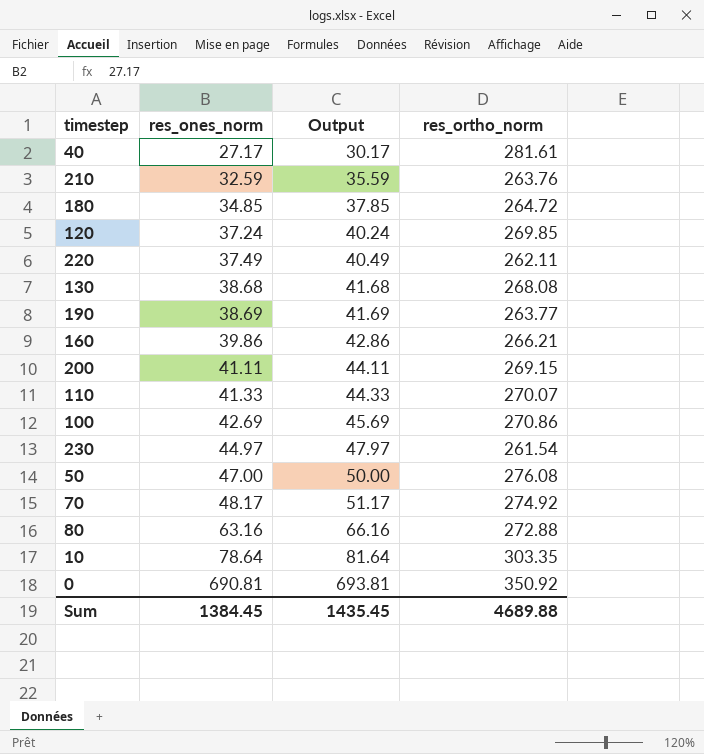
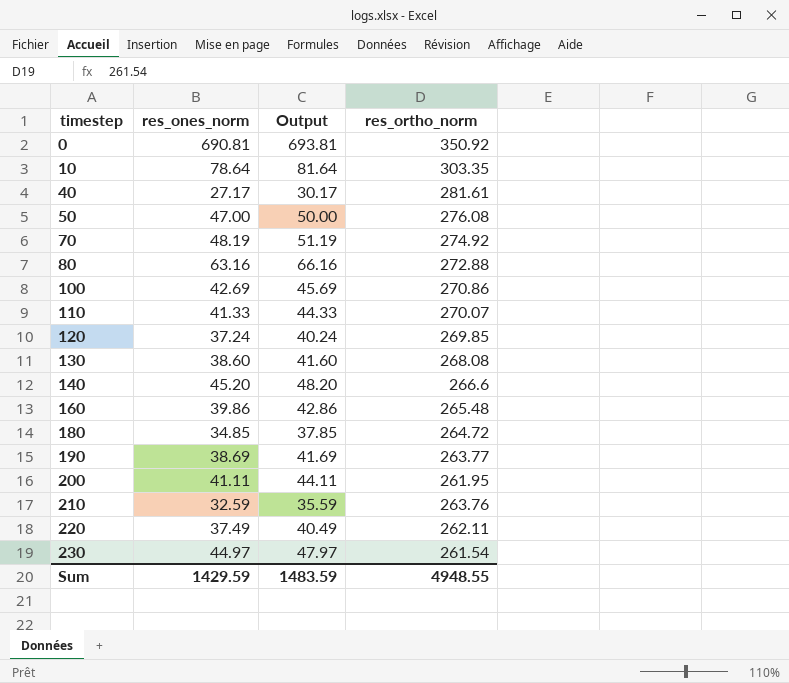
row order: res_ones_norm ascending -> timestep ascending
70 | res_ones_norm: 48.17 -> 48.19
70 | Output: 51.17 -> 51.19
130 | res_ones_norm: 38.68 -> 38.60
130 | Output: 41.68 -> 41.60
row 140: none -> 45.20 | 48.20 | 266.6
160 | res_ortho_norm: 266.21 -> 265.48
200 | res_ortho_norm: 269.15 -> 261.95
Sum | res_ones_norm: 1384.45 -> 1429.59
Sum | Output: 1435.45 -> 1483.59
Sum | res_ortho_norm: 4689.88 -> 4948.55

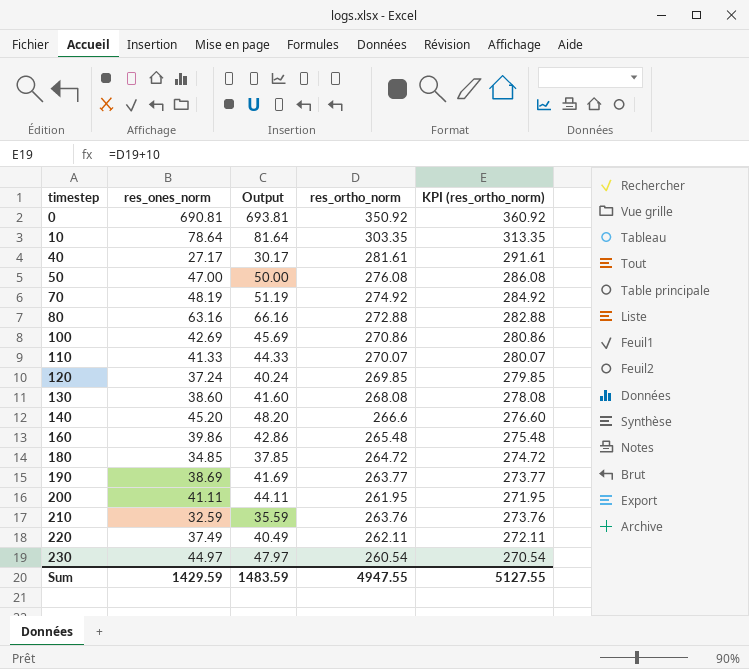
column KPI (res_ortho_norm) | formula: none -> [res_ortho_norm] + 10
230 | res_ortho_norm: 261.54 -> 260.54
Sum | res_ortho_norm: 4948.55 -> 4947.55

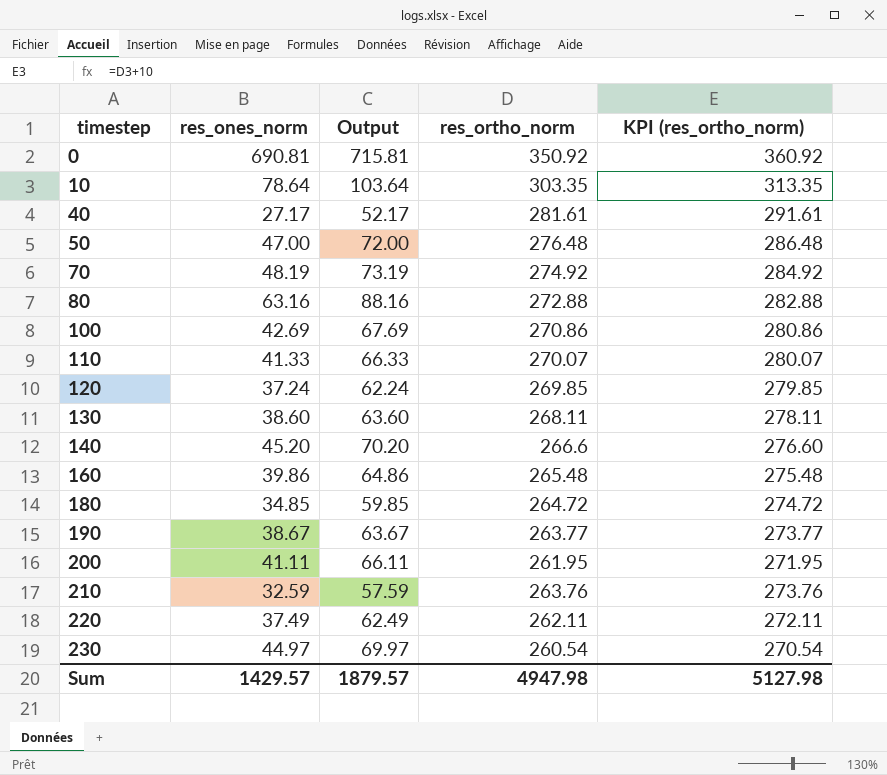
column Output | formula: [res_ones_norm] + 3 -> [res_ones_norm] + 25
50 | res_ortho_norm: 276.08 -> 276.48
50 | KPI (res_ortho_norm): 286.08 -> 286.48
130 | res_ortho_norm: 268.08 -> 268.11
130 | KPI (res_ortho_norm): 278.08 -> 278.11
190 | res_ones_norm: 38.69 -> 38.67
Sum | res_ones_norm: 1429.59 -> 1429.57
Sum | Output: 1483.59 -> 1879.57
Sum | res_ortho_norm: 4947.55 -> 4947.98
Sum | KPI (res_ortho_norm): 5127.55 -> 5127.98

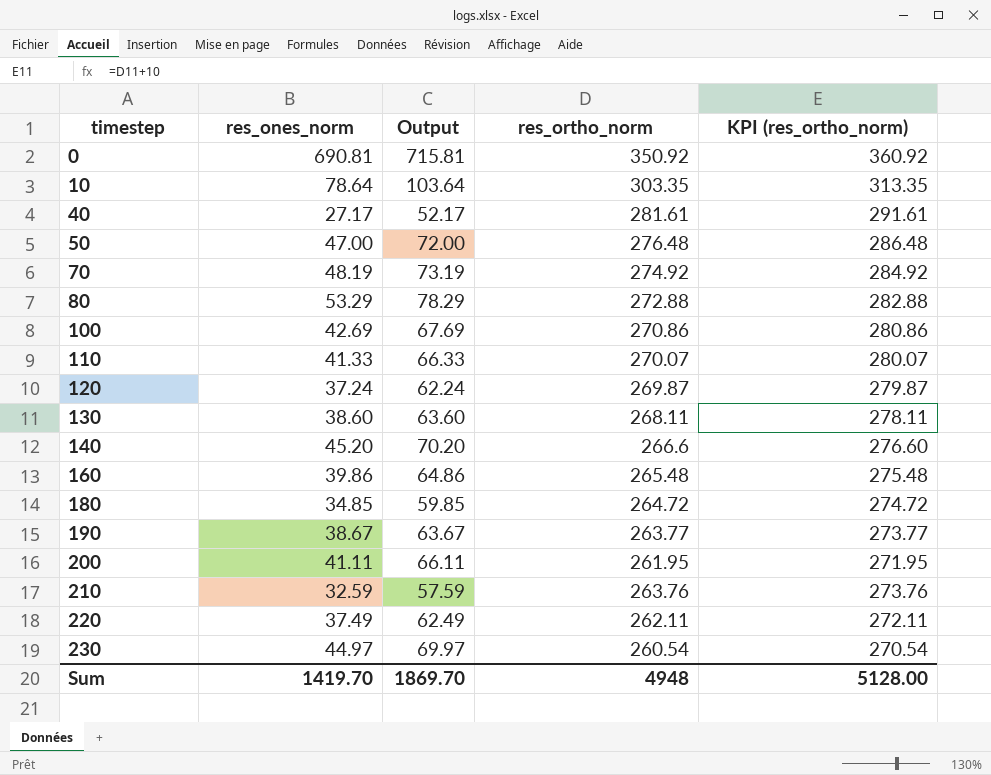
80 | res_ones_norm: 63.16 -> 53.29
80 | Output: 88.16 -> 78.29
120 | res_ortho_norm: 269.85 -> 269.87
120 | KPI (res_ortho_norm): 279.85 -> 279.87
Sum | res_ones_norm: 1429.57 -> 1419.70
Sum | Output: 1879.57 -> 1869.70
Sum | res_ortho_norm: 4947.98 -> 4948
Sum | KPI (res_ortho_norm): 5127.98 -> 5128.00

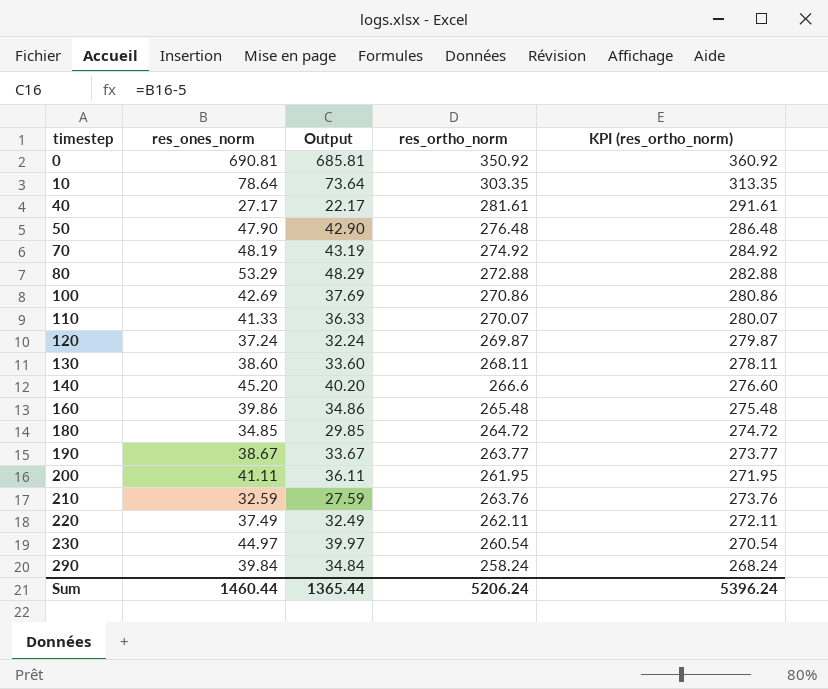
column Output | formula: [res_ones_norm] + 25 -> [res_ones_norm] - 5
50 | res_ones_norm: 47.00 -> 47.90
row 290: none -> 39.84 | 34.84 | 258.24 | 268.24
Sum | res_ones_norm: 1419.70 -> 1460.44
Sum | Output: 1869.70 -> 1365.44
Sum | res_ortho_norm: 4948 -> 5206.24
Sum | KPI (res_ortho_norm): 5128.00 -> 5396.24

